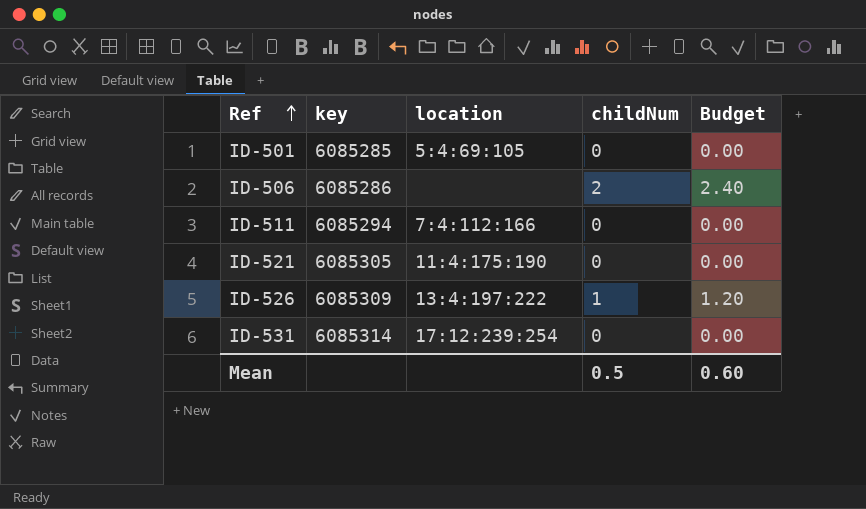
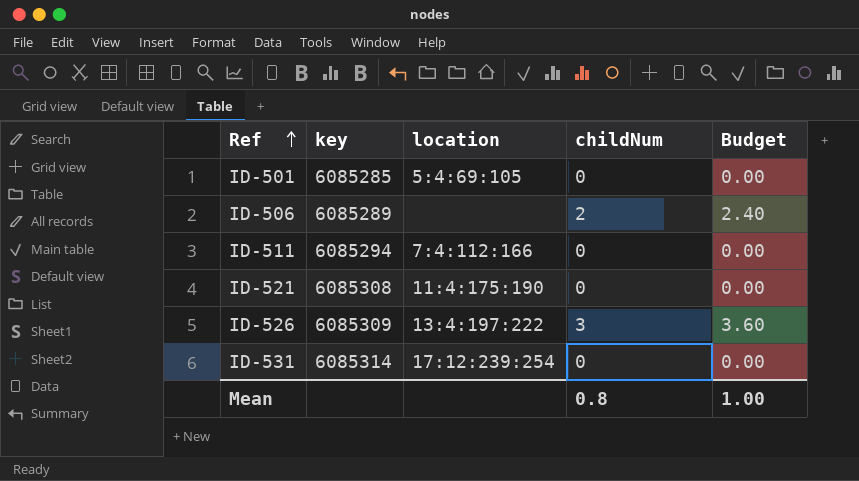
ID-506 | key: 6085286 -> 6085289
ID-521 | key: 6085305 -> 6085308
ID-526 | childNum: 1 -> 3
ID-526 | Budget: 1.20 -> 3.60
Mean | childNum: 0.5 -> 0.8
Mean | Budget: 0.60 -> 1.00

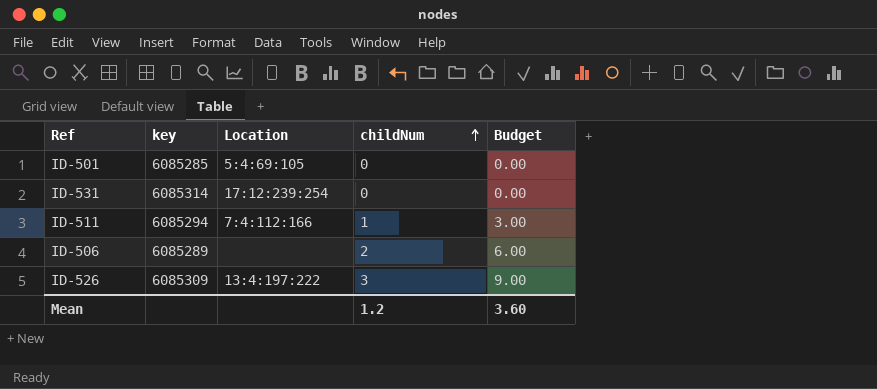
row order: Ref ascending -> childNum ascending
column name: location -> Location
column Budget | formula: [childNum] * 1.2 -> [childNum] * 3
row ID-521: 6085308 | 11:4:175:190 | 0 | 0.00 -> none
ID-511 | childNum: 0 -> 1
Mean | childNum: 0.8 -> 1.2
Mean | Budget: 1.00 -> 3.60

